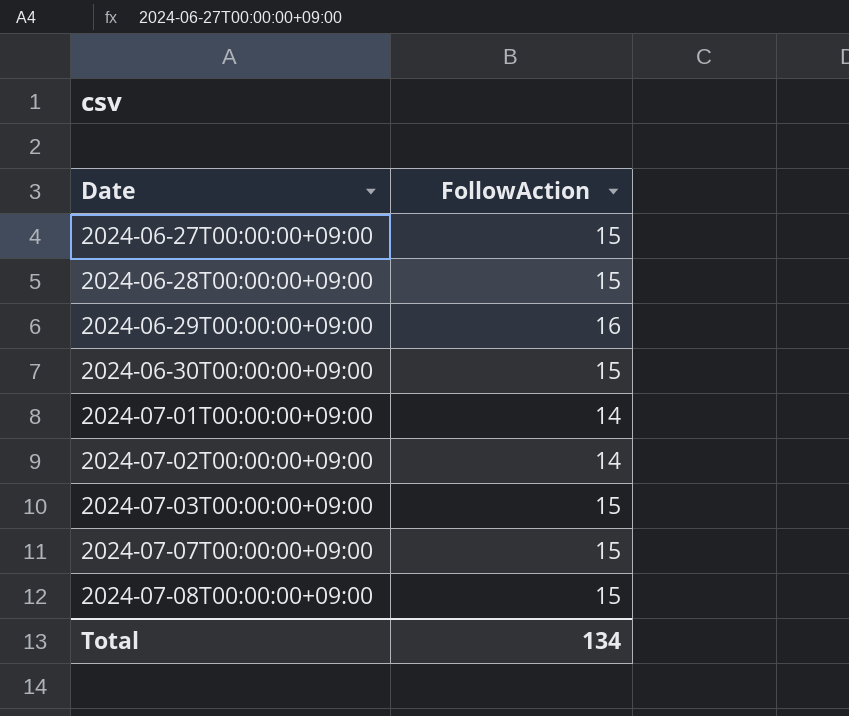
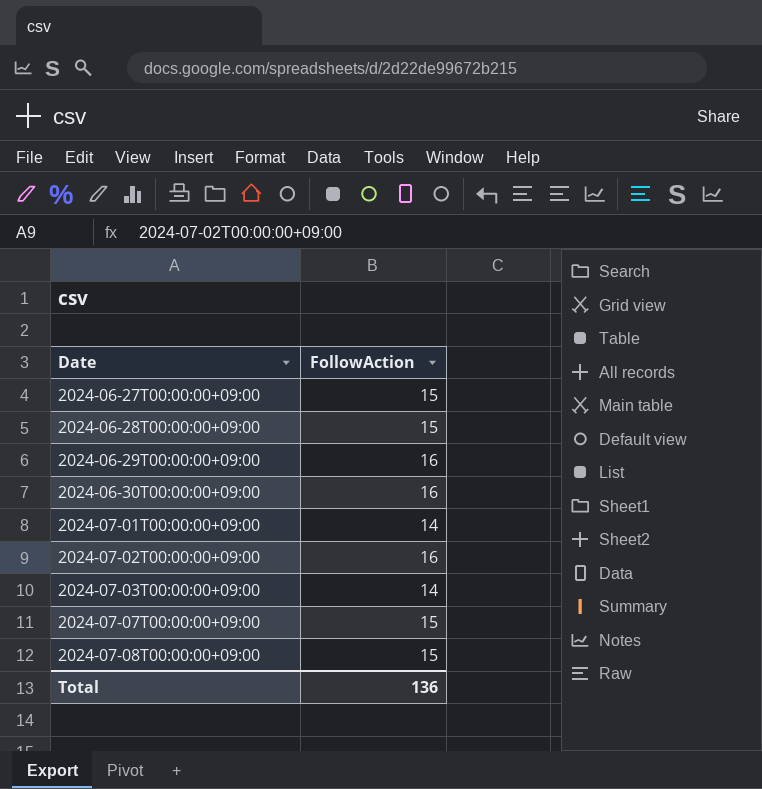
2024-06-30T00:00:00+09:00 | FollowAction: 15 -> 16
2024-07-02T00:00:00+09:00 | FollowAction: 14 -> 16
2024-07-03T00:00:00+09:00 | FollowAction: 15 -> 14
Total | FollowAction: 134 -> 136

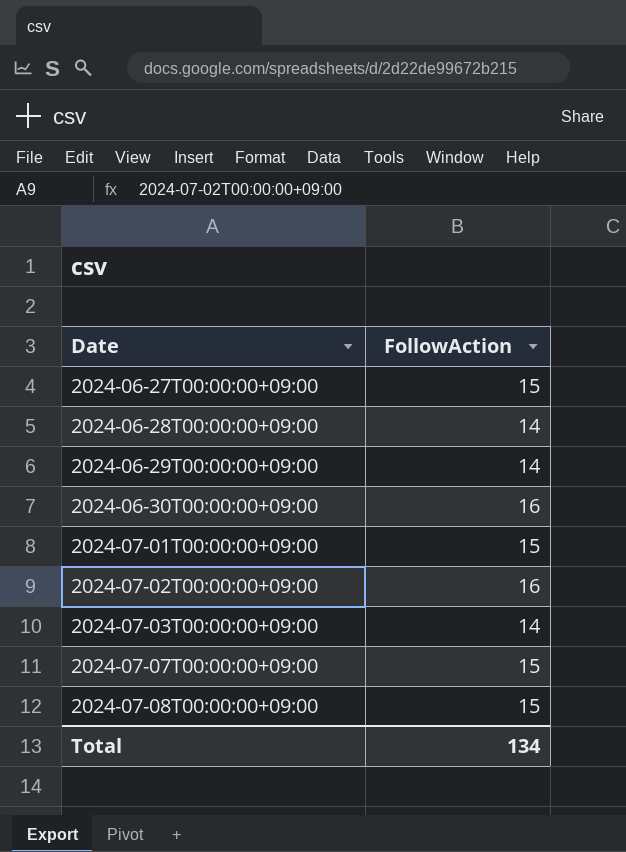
2024-06-28T00:00:00+09:00 | FollowAction: 15 -> 14
2024-06-29T00:00:00+09:00 | FollowAction: 16 -> 14
2024-07-01T00:00:00+09:00 | FollowAction: 14 -> 15
Total | FollowAction: 136 -> 134

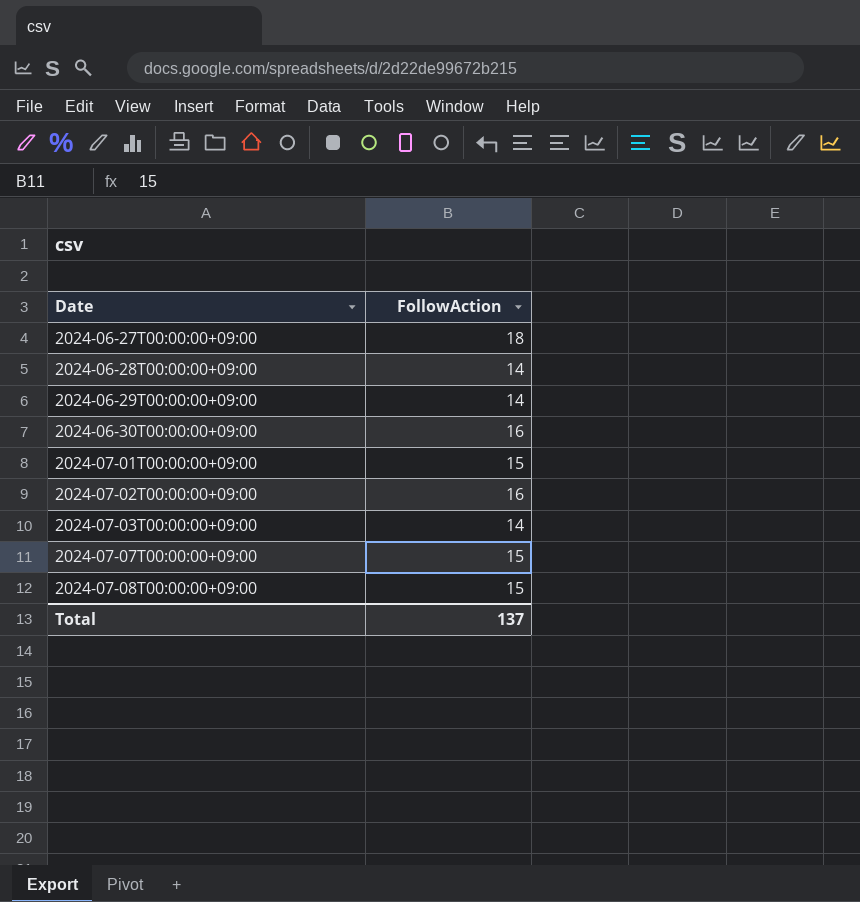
2024-06-27T00:00:00+09:00 | FollowAction: 15 -> 18
Total | FollowAction: 134 -> 137

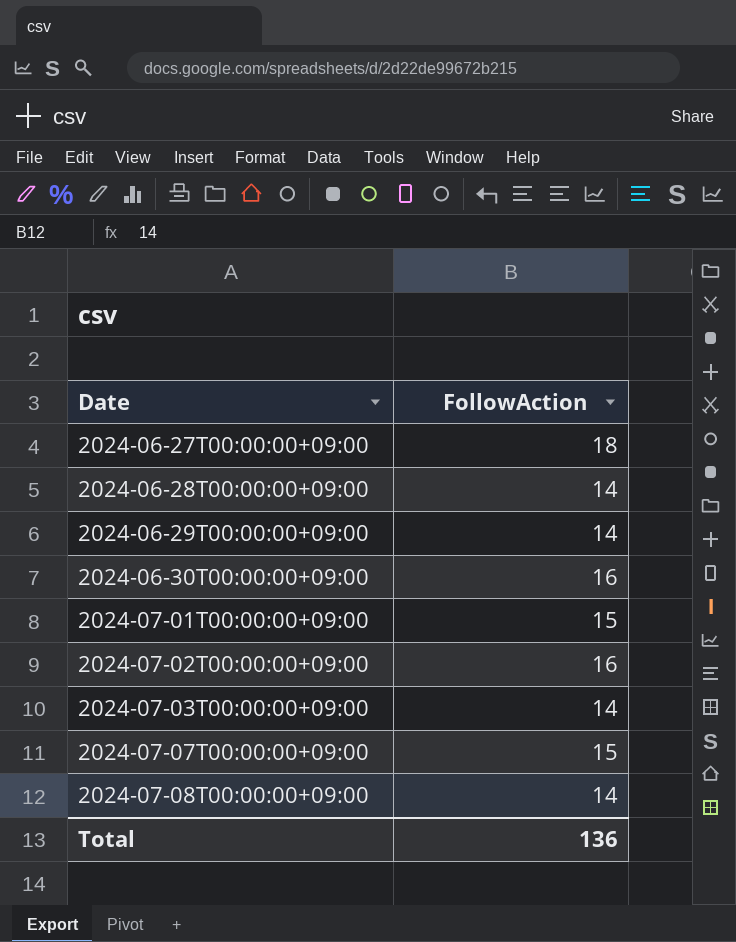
2024-07-08T00:00:00+09:00 | FollowAction: 15 -> 14
Total | FollowAction: 137 -> 136

